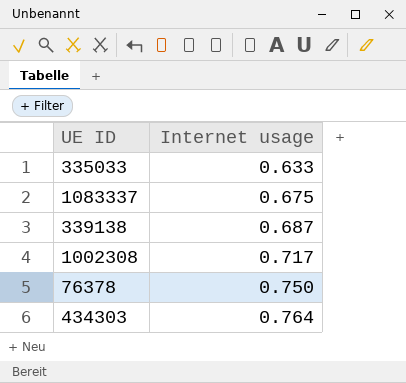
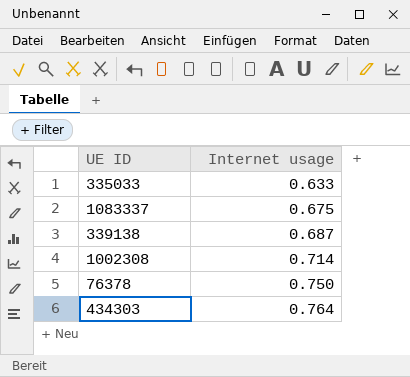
1002308 | Internet usage: 0.717 -> 0.714

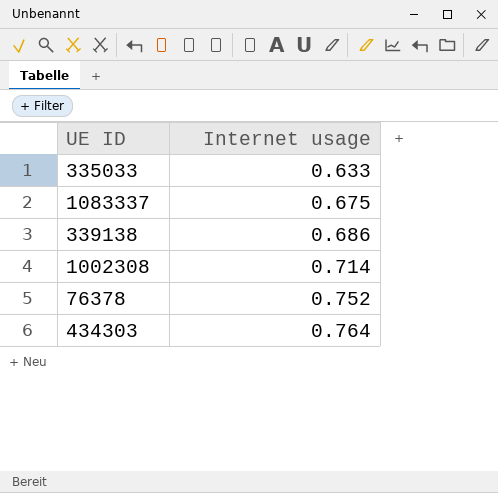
339138 | Internet usage: 0.687 -> 0.686
76378 | Internet usage: 0.750 -> 0.752

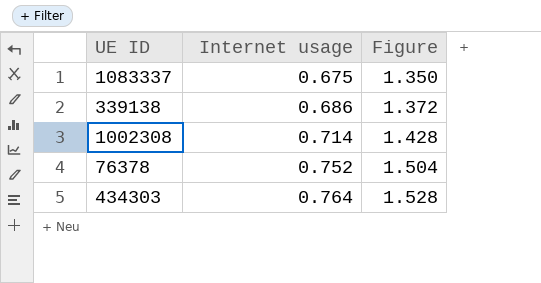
column Figure | formula: none -> [Internet usage] * 2
row 335033: 0.633 -> none

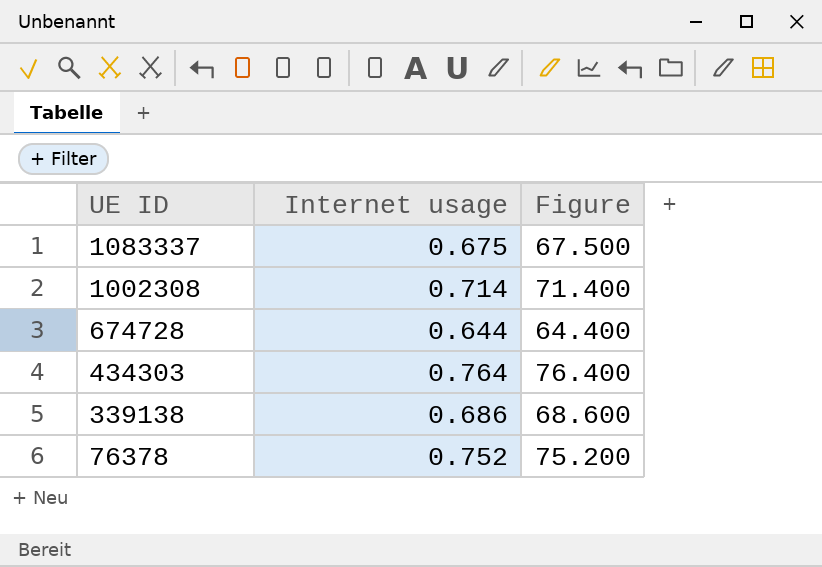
row order: Internet usage ascending -> UE ID descending
column Figure | formula: [Internet usage] * 2 -> [Internet usage] * 100
row 674728: none -> 0.644 | 64.400

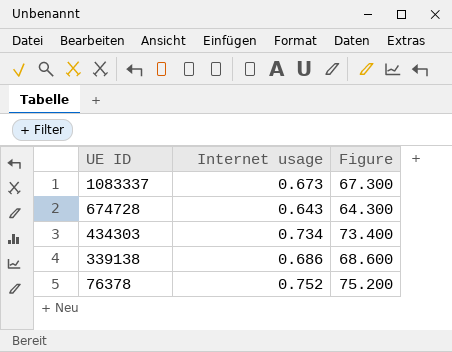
row 1002308: 0.714 | 71.400 -> none
1083337 | Internet usage: 0.675 -> 0.673
1083337 | Figure: 67.500 -> 67.300
674728 | Internet usage: 0.644 -> 0.643
674728 | Figure: 64.400 -> 64.300
434303 | Internet usage: 0.764 -> 0.734
434303 | Figure: 76.400 -> 73.400

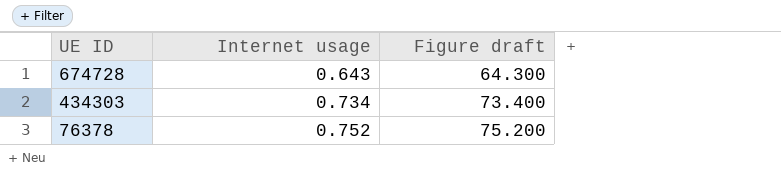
column name: Figure -> Figure draft
row 1083337: 0.673 | 67.300 -> none
row 339138: 0.686 | 68.600 -> none

